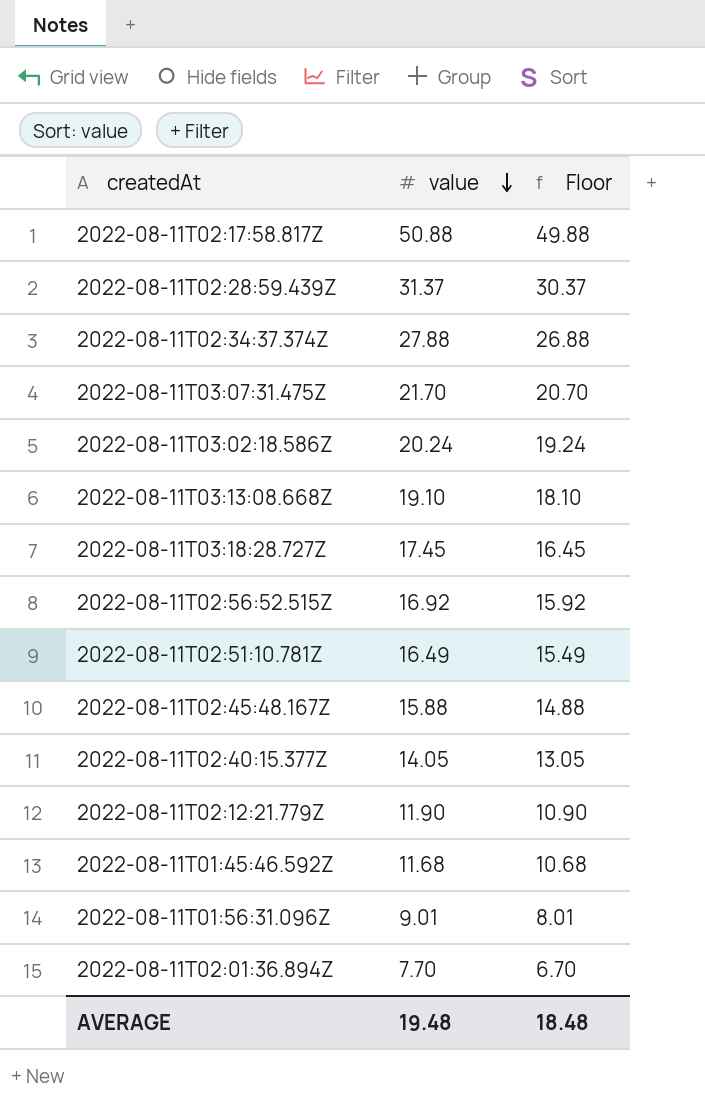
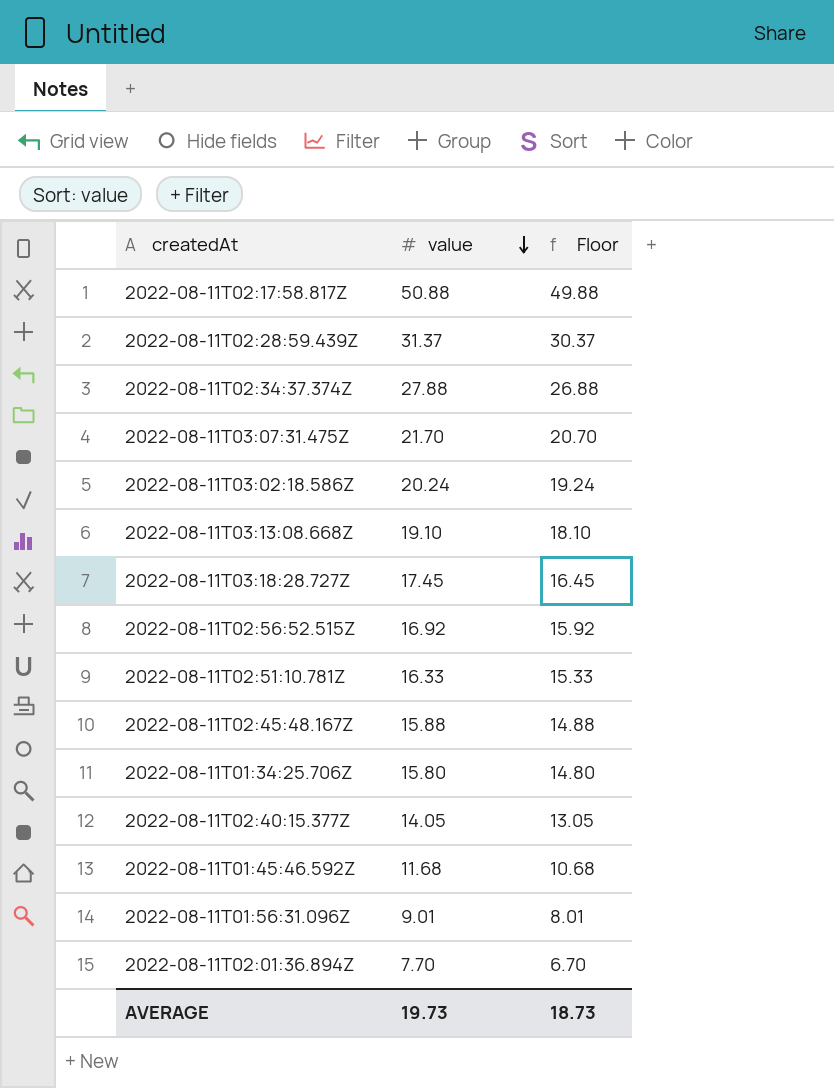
row 2022-08-11T02:12:21.779Z: 11.90 | 10.90 -> none
2022-08-11T02:51:10.781Z | value: 16.49 -> 16.33
2022-08-11T02:51:10.781Z | Floor: 15.49 -> 15.33
row 2022-08-11T01:34:25.706Z: none -> 15.80 | 14.80
AVERAGE | value: 19.48 -> 19.73
AVERAGE | Floor: 18.48 -> 18.73

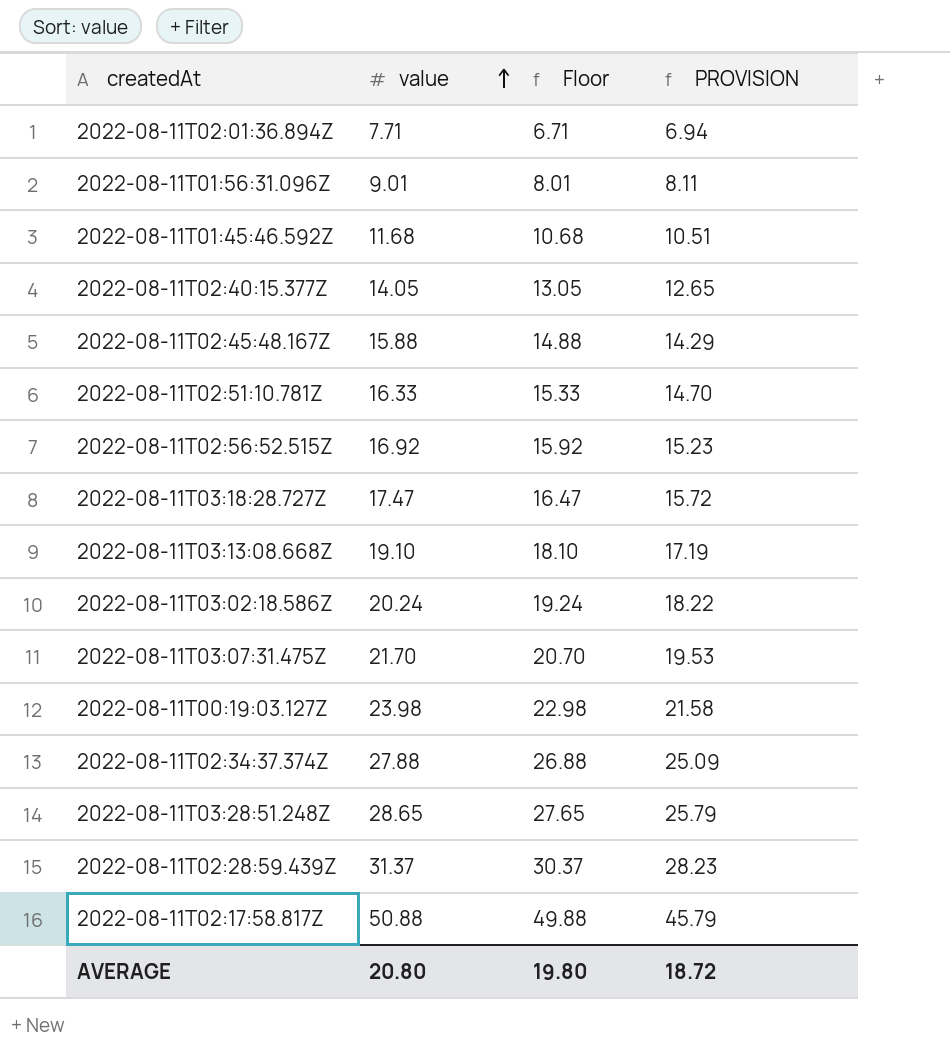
row order: value descending -> value ascending
column PROVISION | formula: none -> [value] * 0.9
row 2022-08-11T01:34:25.706Z: 15.80 | 14.80 -> none
2022-08-11T02:01:36.894Z | value: 7.70 -> 7.71
2022-08-11T02:01:36.894Z | Floor: 6.70 -> 6.71
2022-08-11T03:18:28.727Z | value: 17.45 -> 17.47
2022-08-11T03:18:28.727Z | Floor: 16.45 -> 16.47
row 2022-08-11T00:19:03.127Z: none -> 23.98 | 22.98 | 21.58
row 2022-08-11T03:28:51.248Z: none -> 28.65 | 27.65 | 25.79
AVERAGE | value: 19.73 -> 20.80
AVERAGE | Floor: 18.73 -> 19.80

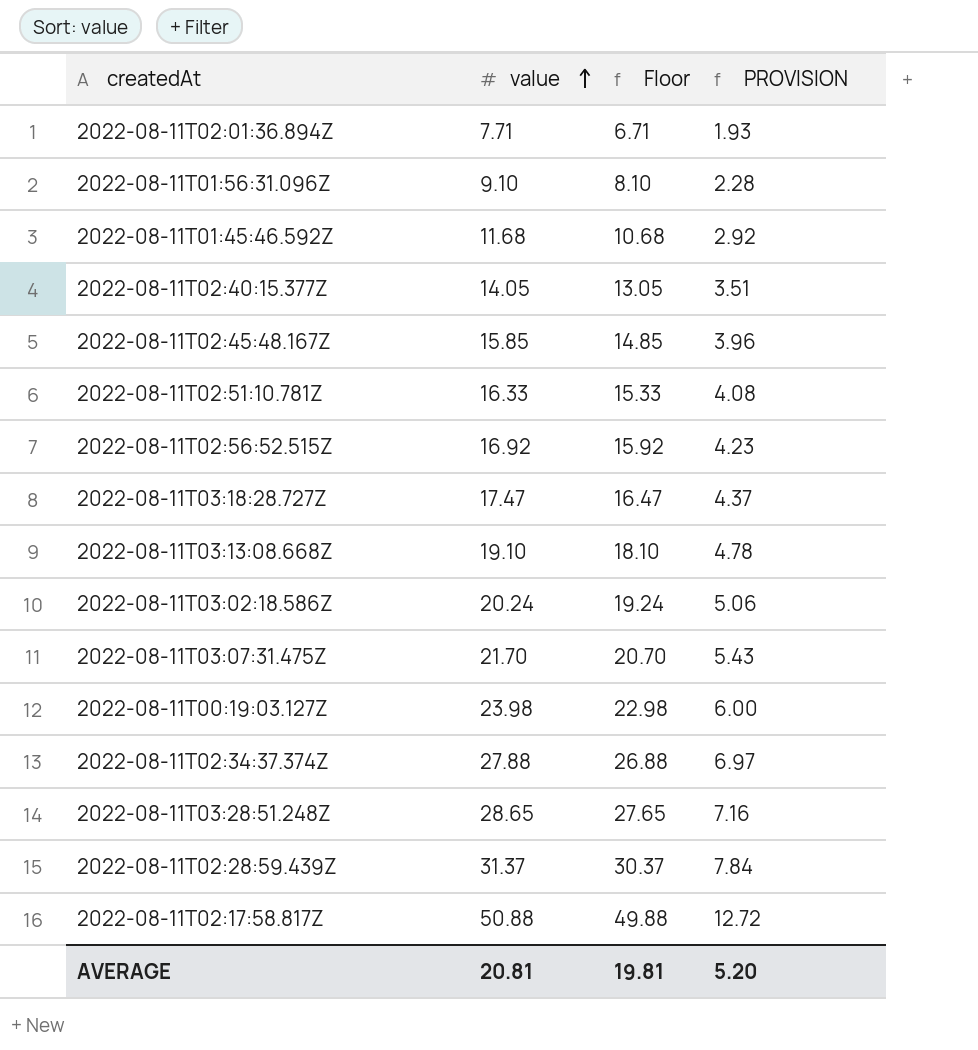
column PROVISION | formula: [value] * 0.9 -> [value] * 0.25
2022-08-11T01:56:31.096Z | value: 9.01 -> 9.10
2022-08-11T01:56:31.096Z | Floor: 8.01 -> 8.10
2022-08-11T02:45:48.167Z | value: 15.88 -> 15.85
2022-08-11T02:45:48.167Z | Floor: 14.88 -> 14.85
AVERAGE | value: 20.80 -> 20.81
AVERAGE | Floor: 19.80 -> 19.81
AVERAGE | PROVISION: 18.72 -> 5.20

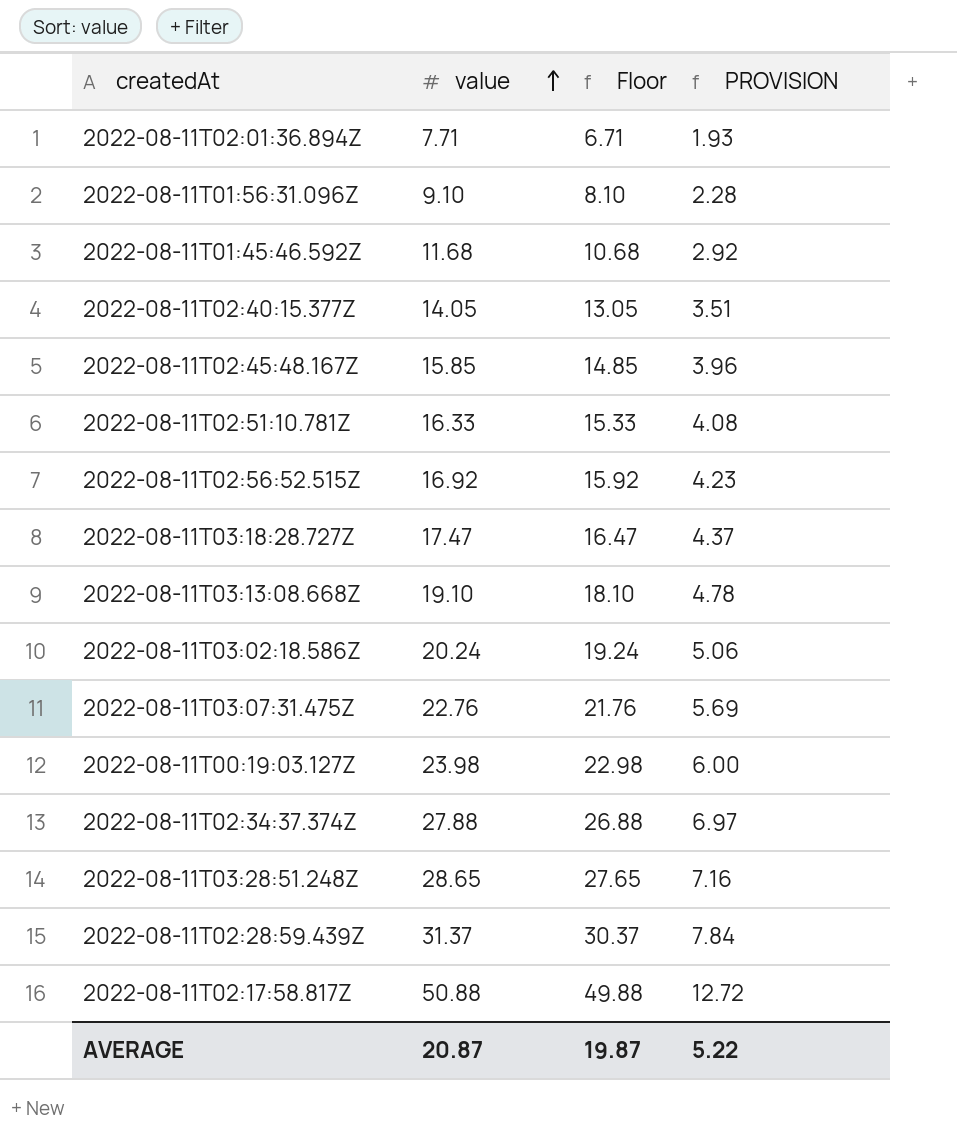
2022-08-11T03:07:31.475Z | value: 21.70 -> 22.76
2022-08-11T03:07:31.475Z | Floor: 20.70 -> 21.76
2022-08-11T03:07:31.475Z | PROVISION: 5.43 -> 5.69
AVERAGE | value: 20.81 -> 20.87
AVERAGE | Floor: 19.81 -> 19.87
AVERAGE | PROVISION: 5.20 -> 5.22

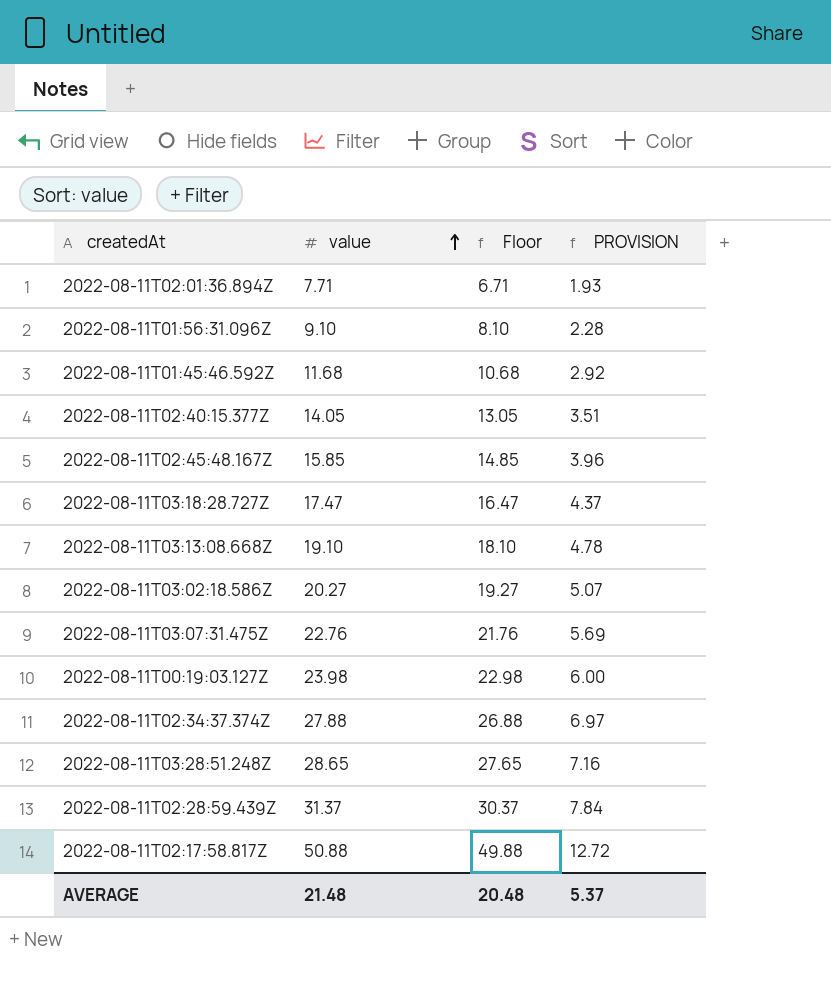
row 2022-08-11T02:51:10.781Z: 16.33 | 15.33 | 4.08 -> none
row 2022-08-11T02:56:52.515Z: 16.92 | 15.92 | 4.23 -> none
2022-08-11T03:02:18.586Z | value: 20.24 -> 20.27
2022-08-11T03:02:18.586Z | Floor: 19.24 -> 19.27
2022-08-11T03:02:18.586Z | PROVISION: 5.06 -> 5.07
AVERAGE | value: 20.87 -> 21.48
AVERAGE | Floor: 19.87 -> 20.48
AVERAGE | PROVISION: 5.22 -> 5.37

